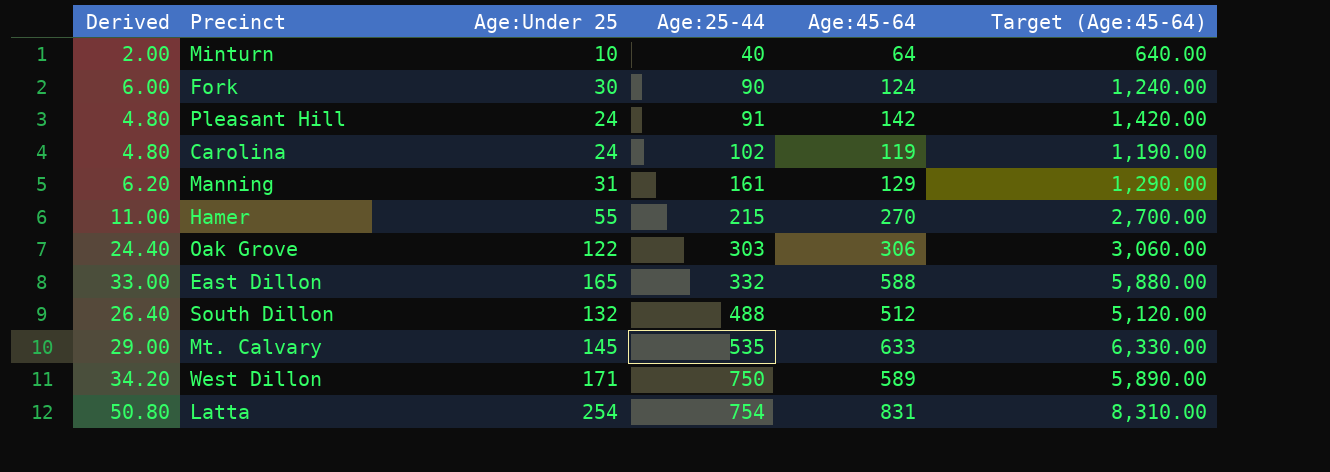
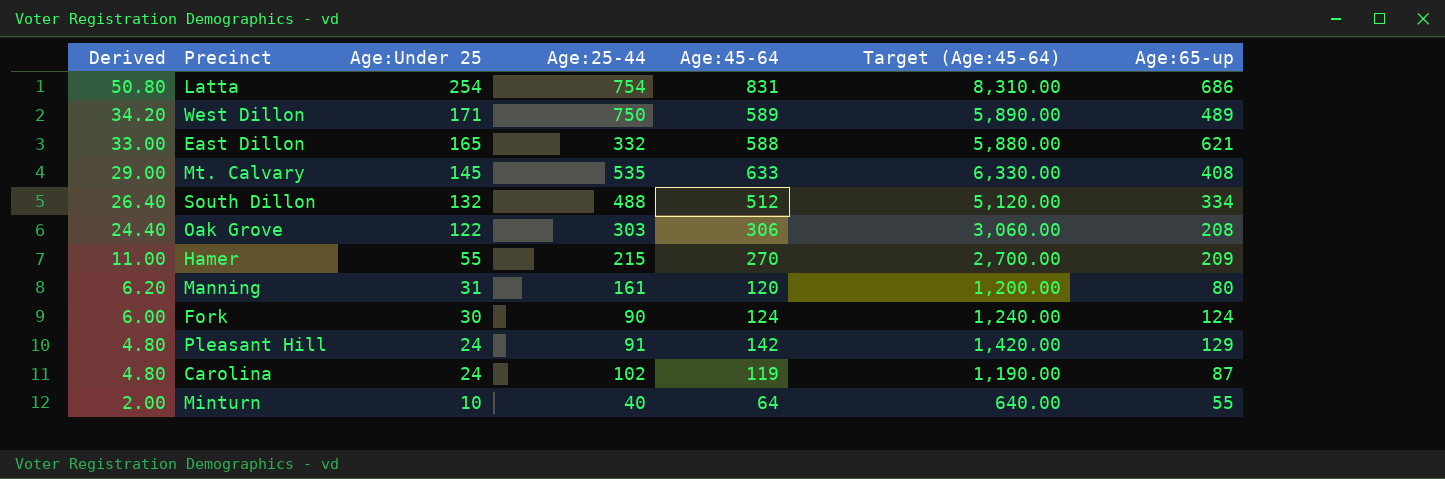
row order: Age:25-44 ascending -> Derived descending
column Age:65-up | position: none -> 7
Manning | Age:45-64: 129 -> 120
Manning | Target (Age:45-64): 1,290.00 -> 1,200.00

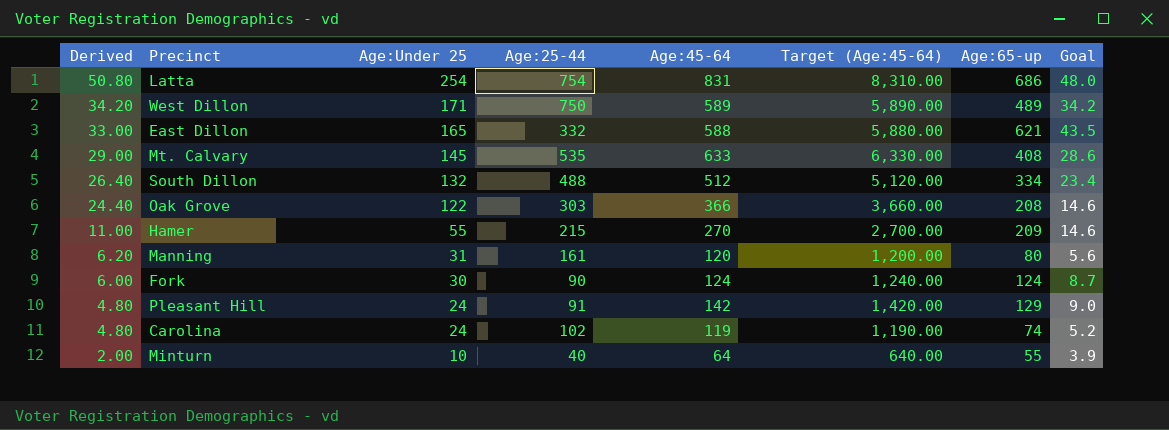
column Goal | formula: none -> [Age:65-up] * 0.07
Oak Grove | Age:45-64: 306 -> 366
Oak Grove | Target (Age:45-64): 3,060.00 -> 3,660.00
Carolina | Age:65-up: 87 -> 74

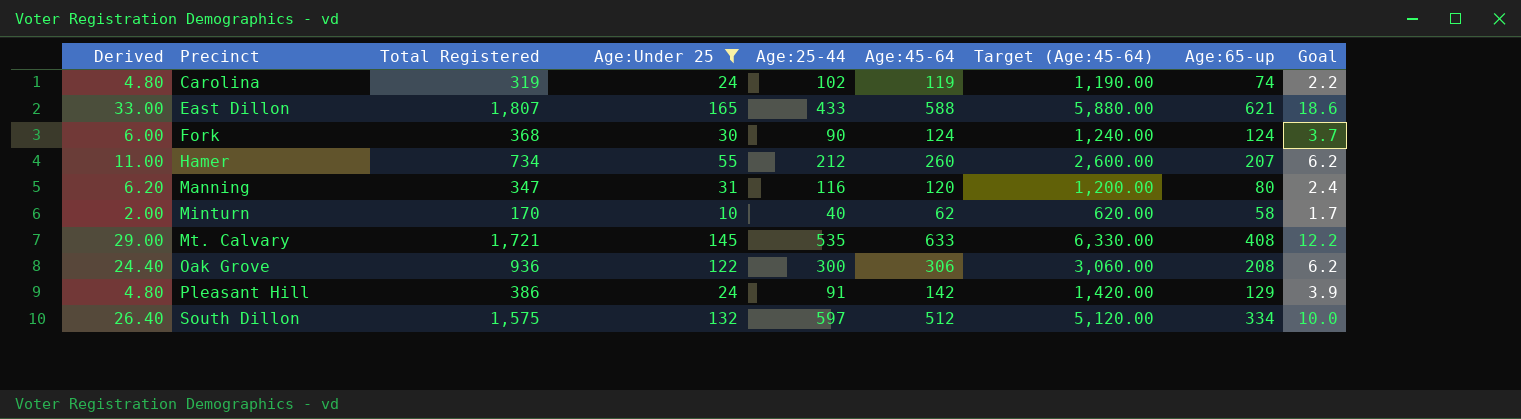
filter: none -> Age:Under 25 <= 165
row order: Derived descending -> Precinct ascending
column Total Registered | formula: none -> [Age:Under 25] + [Age:25-44] + [Age:45-64] + [Age:65-up]
column Goal | formula: [Age:65-up] * 0.07 -> [Age:65-up] * 0.03
East Dillon | Age:25-44: 332 -> 433
Hamer | Age:25-44: 215 -> 212
Hamer | Age:45-64: 270 -> 260
Hamer | Target (Age:45-64): 2,700.00 -> 2,600.00
Hamer | Age:65-up: 209 -> 207
Manning | Age:25-44: 161 -> 116
Minturn | Age:45-64: 64 -> 62
Minturn | Target (Age:45-64): 640.00 -> 620.00
Minturn | Age:65-up: 55 -> 58
Oak Grove | Age:25-44: 303 -> 300
Oak Grove | Age:45-64: 366 -> 306
Oak Grove | Target (Age:45-64): 3,660.00 -> 3,060.00
South Dillon | Age:25-44: 488 -> 597

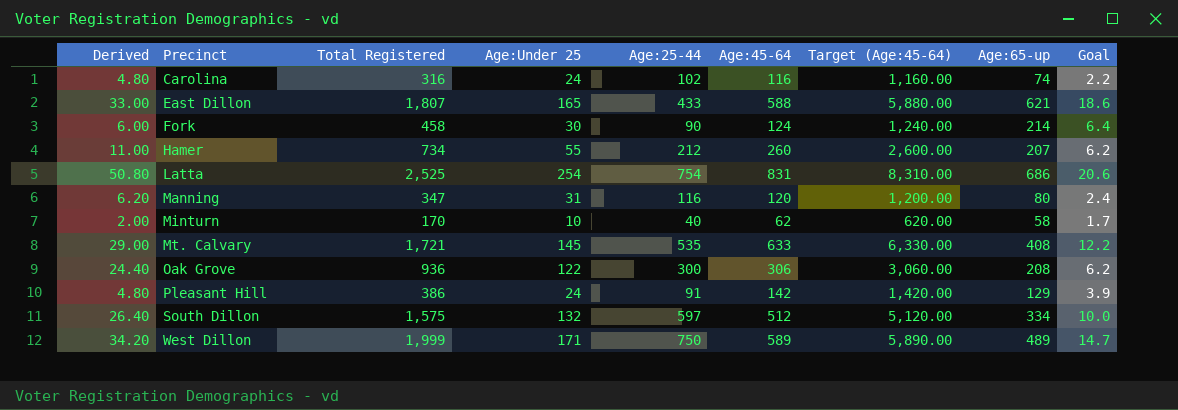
filter: Age:Under 25 <= 165 -> none
Carolina | Total Registered: 319 -> 316
Carolina | Age:45-64: 119 -> 116
Carolina | Target (Age:45-64): 1,190.00 -> 1,160.00
Fork | Total Registered: 368 -> 458
Fork | Age:65-up: 124 -> 214
Fork | Goal: 3.7 -> 6.4

